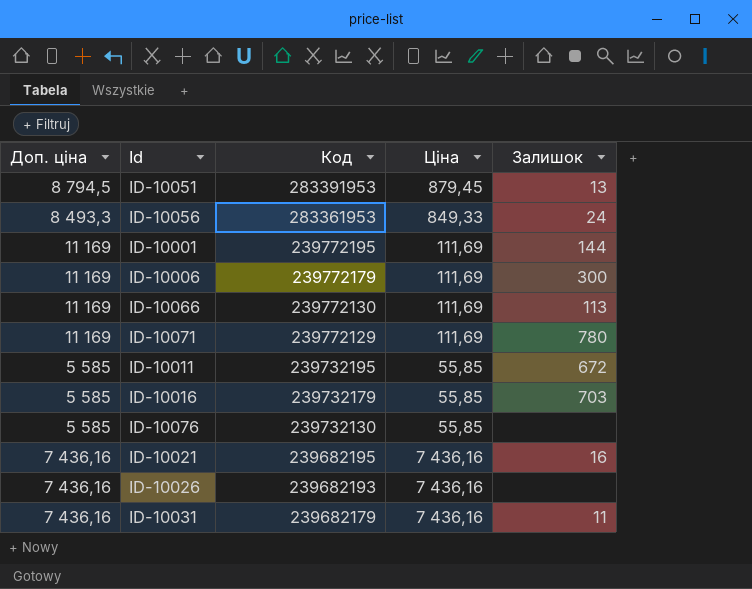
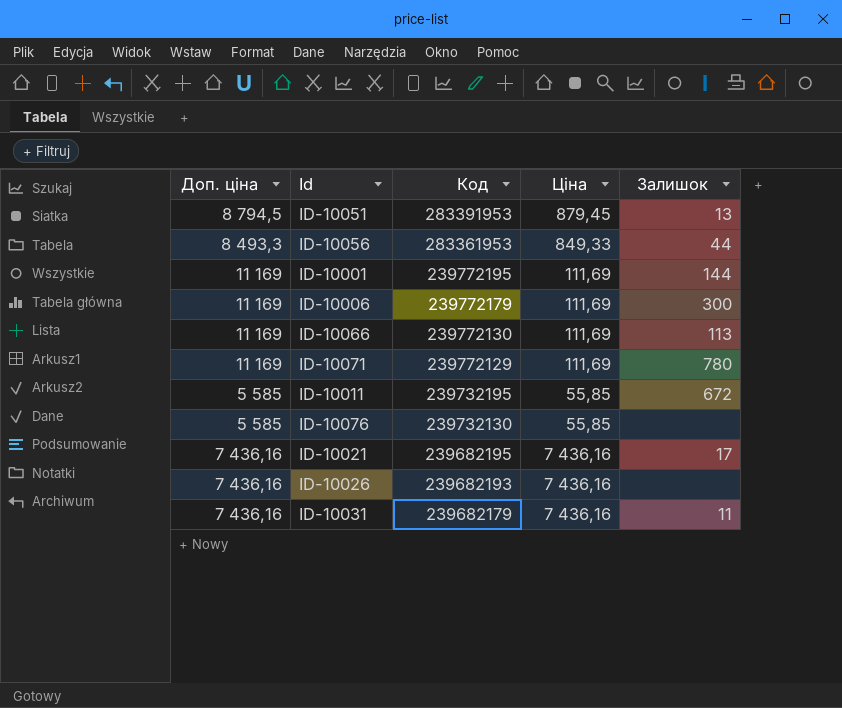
row ID-10016: 5 585 | 239732179 | 55,85 | 703 -> none
ID-10056 | Залишок: 24 -> 44
ID-10021 | Залишок: 16 -> 17

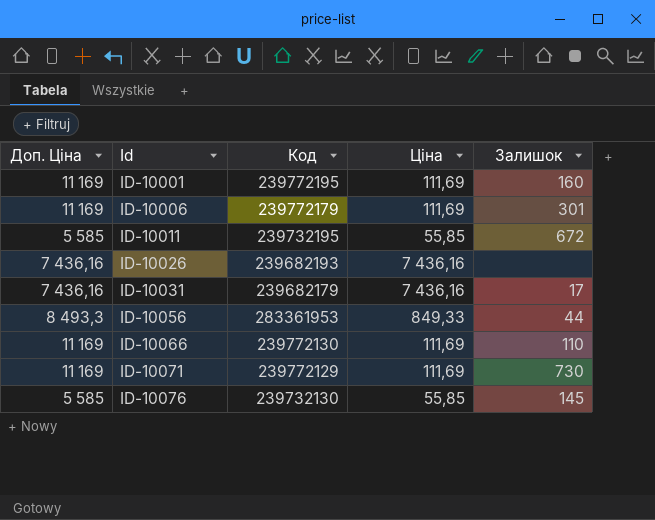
row order: Код descending -> Id ascending
column name: Доп. ціна -> Доп. Ціна
row ID-10051: 8 794,5 | 283391953 | 879,45 | 13 -> none
row ID-10021: 7 436,16 | 239682195 | 7 436,16 | 17 -> none
ID-10001 | Залишок: 144 -> 160
ID-10006 | Залишок: 300 -> 301
ID-10031 | Залишок: 11 -> 17
ID-10066 | Залишок: 113 -> 110
ID-10071 | Залишок: 780 -> 730
ID-10076 | Залишок: none -> 145

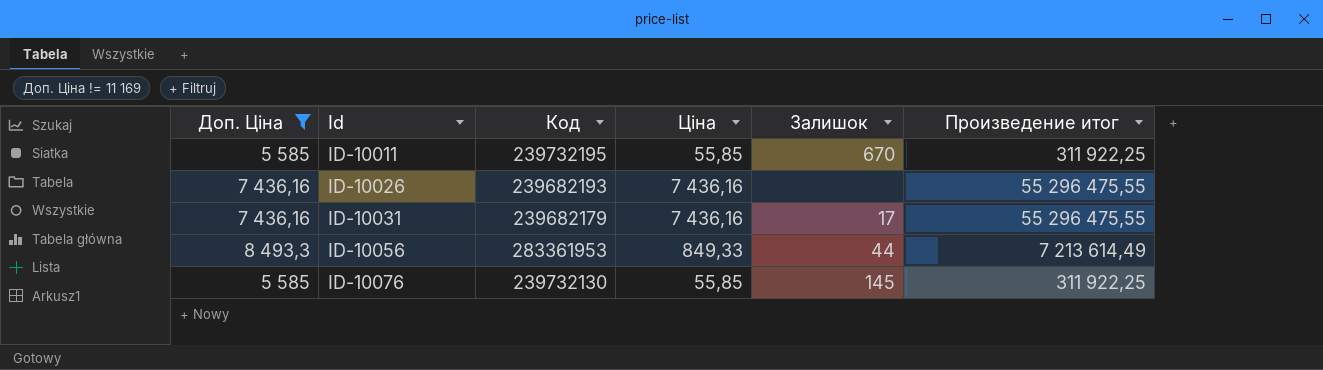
filter: none -> Доп. Ціна != 11 169
column Произведение итог | formula: none -> [Доп. Ціна] * [Ціна]
ID-10011 | Залишок: 672 -> 670

